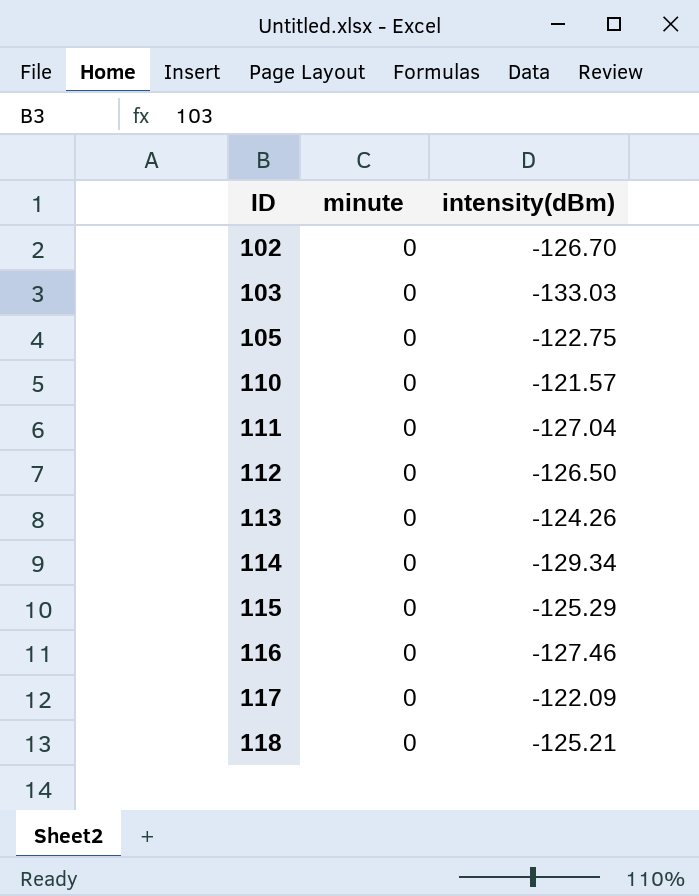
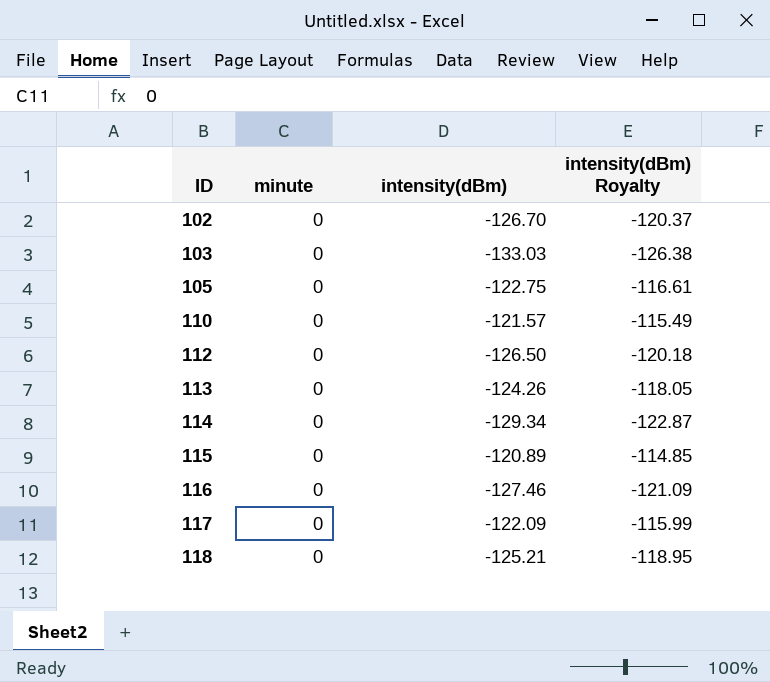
column intensity(dBm) Royalty | formula: none -> [intensity(dBm)] * 0.95
row 111: 0 | -127.04 -> none
115 | intensity(dBm): -125.29 -> -120.89

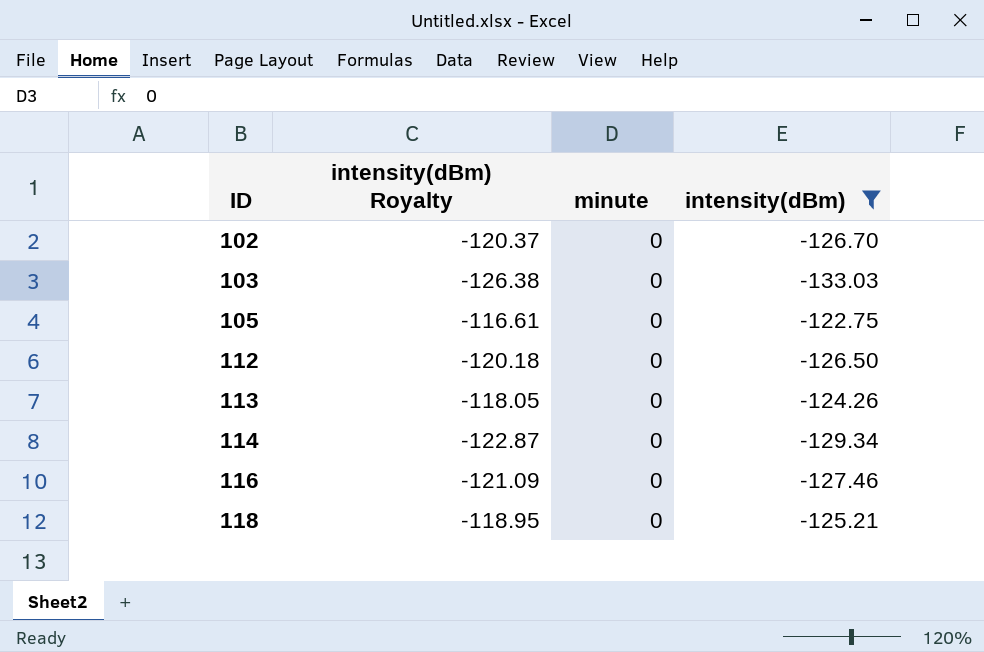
filter: none -> intensity(dBm) <= -122.75
column intensity(dBm) Royalty | position: 4 -> 2

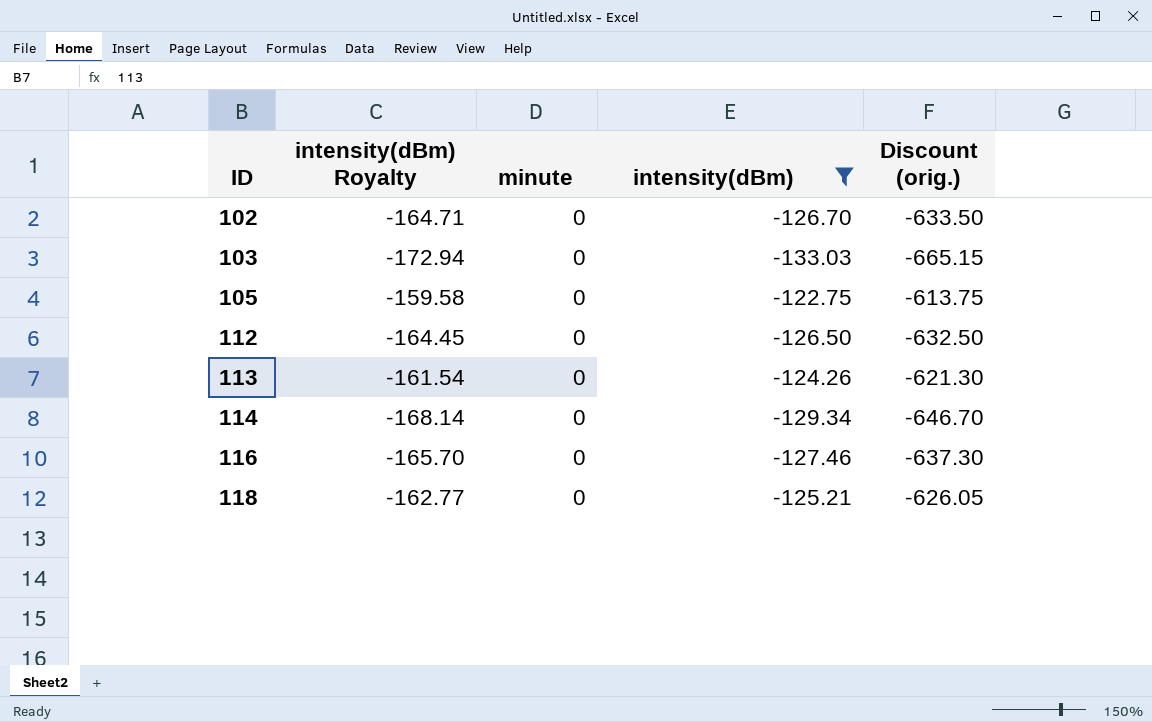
column intensity(dBm) Royalty | formula: [intensity(dBm)] * 0.95 -> [intensity(dBm)] * 1.3
column Discount (orig.) | formula: none -> [intensity(dBm)] * 5

